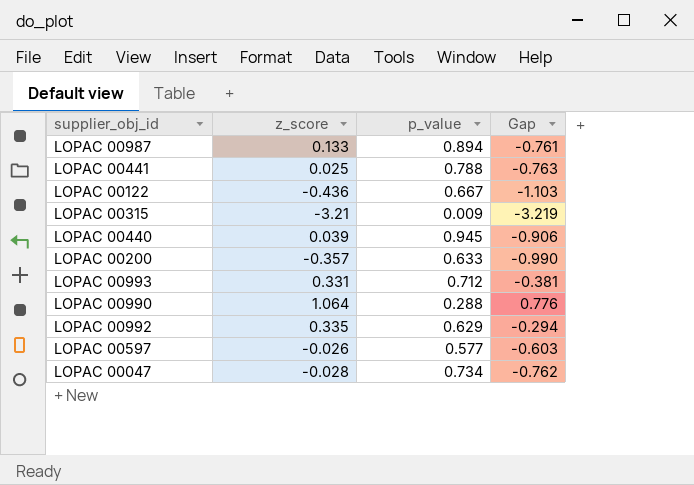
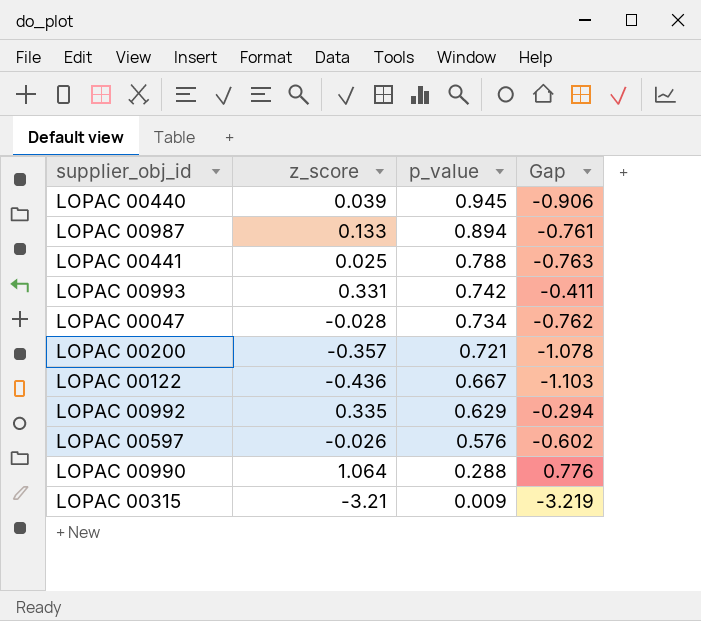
row order: none -> p_value descending
LOPAC 00993 | p_value: 0.712 -> 0.742
LOPAC 00993 | Gap: -0.381 -> -0.411
LOPAC 00200 | p_value: 0.633 -> 0.721
LOPAC 00200 | Gap: -0.990 -> -1.078
LOPAC 00597 | p_value: 0.577 -> 0.576
LOPAC 00597 | Gap: -0.603 -> -0.602

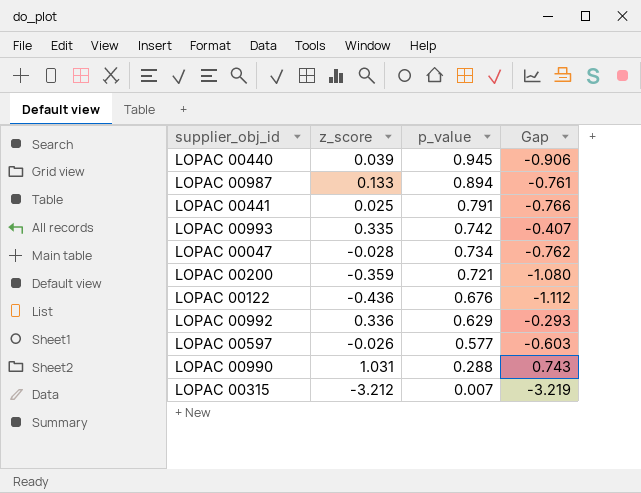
LOPAC 00441 | p_value: 0.788 -> 0.791
LOPAC 00441 | Gap: -0.763 -> -0.766
LOPAC 00993 | z_score: 0.331 -> 0.335
LOPAC 00993 | Gap: -0.411 -> -0.407
LOPAC 00200 | z_score: -0.357 -> -0.359
LOPAC 00200 | Gap: -1.078 -> -1.080
LOPAC 00122 | p_value: 0.667 -> 0.676
LOPAC 00122 | Gap: -1.103 -> -1.112
LOPAC 00992 | z_score: 0.335 -> 0.336
LOPAC 00992 | Gap: -0.294 -> -0.293
LOPAC 00597 | p_value: 0.576 -> 0.577
LOPAC 00597 | Gap: -0.602 -> -0.603
LOPAC 00990 | z_score: 1.064 -> 1.031
LOPAC 00990 | Gap: 0.776 -> 0.743
LOPAC 00315 | z_score: -3.21 -> -3.212
LOPAC 00315 | p_value: 0.009 -> 0.007

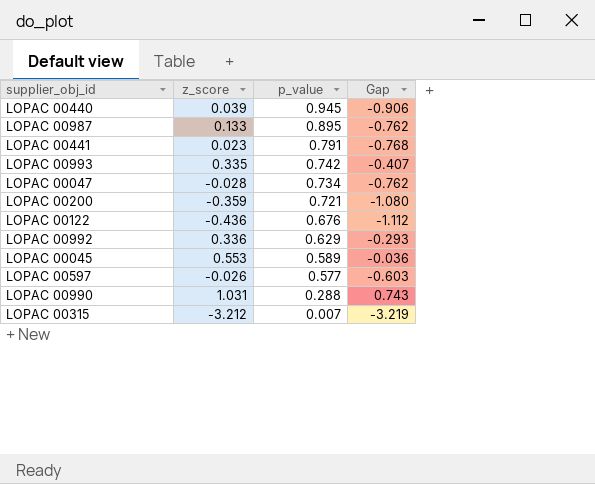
LOPAC 00987 | p_value: 0.894 -> 0.895
LOPAC 00987 | Gap: -0.761 -> -0.762
LOPAC 00441 | z_score: 0.025 -> 0.023
LOPAC 00441 | Gap: -0.766 -> -0.768
row LOPAC 00045: none -> 0.553 | 0.589 | -0.036

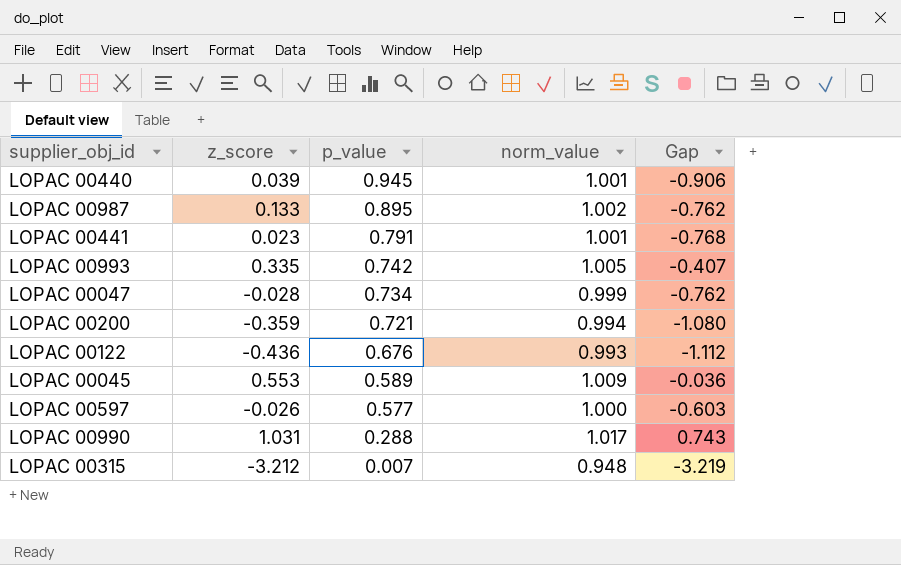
column norm_value | position: none -> 4
row LOPAC 00992: 0.336 | 0.629 | -0.293 -> none

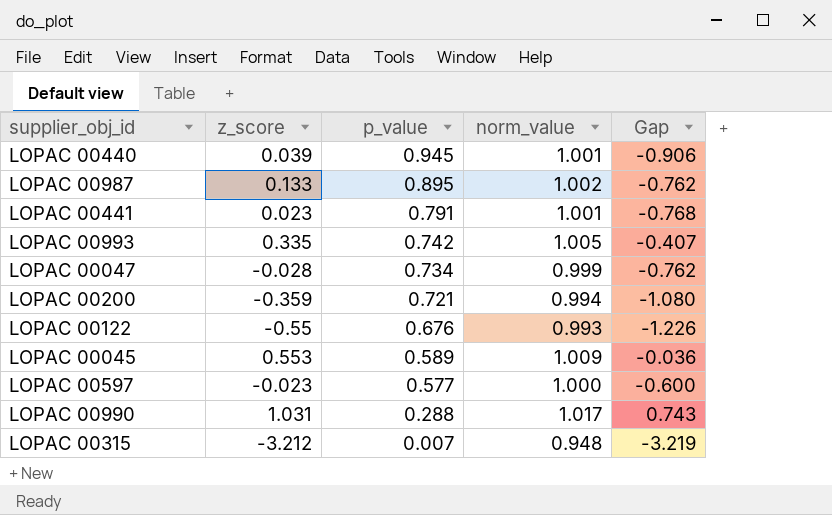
LOPAC 00122 | z_score: -0.436 -> -0.55
LOPAC 00122 | Gap: -1.112 -> -1.226
LOPAC 00597 | z_score: -0.026 -> -0.023
LOPAC 00597 | Gap: -0.603 -> -0.600

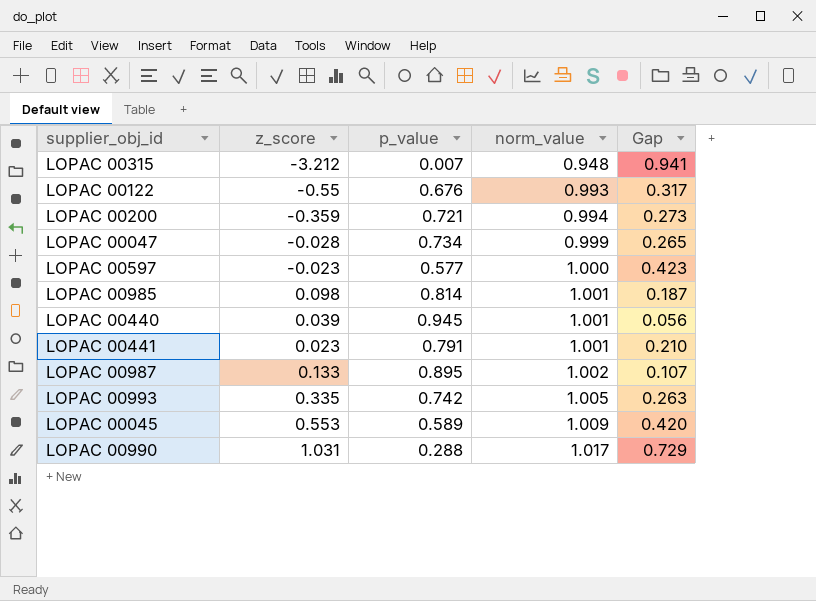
row order: p_value descending -> norm_value ascending
column Gap | formula: [z_score] - [p_value] -> [norm_value] - [p_value]
row LOPAC 00985: none -> 0.098 | 0.814 | 1.001 | 0.187

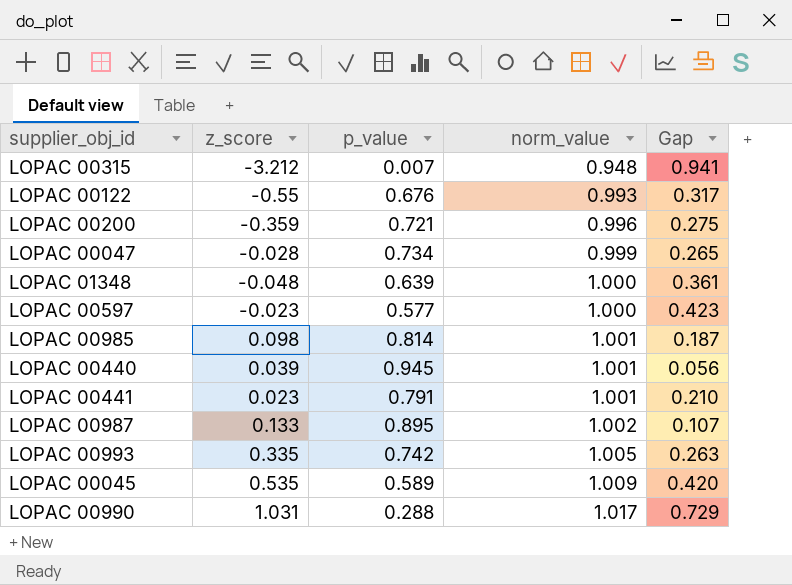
LOPAC 00200 | norm_value: 0.994 -> 0.996
LOPAC 00200 | Gap: 0.273 -> 0.275
row LOPAC 01348: none -> -0.048 | 0.639 | 1.000 | 0.361
LOPAC 00045 | z_score: 0.553 -> 0.535

